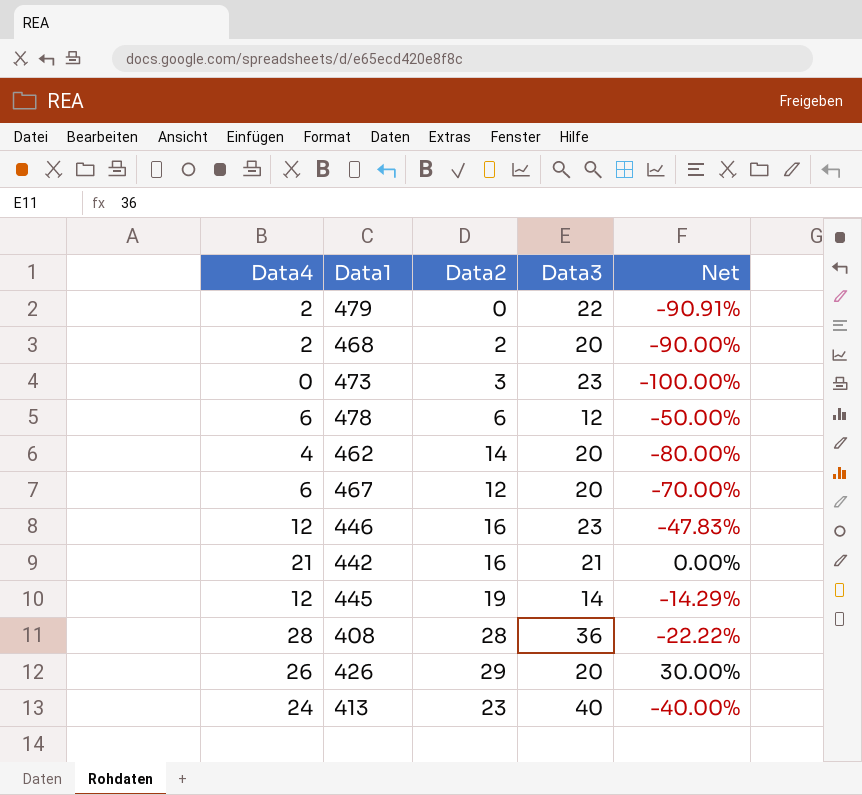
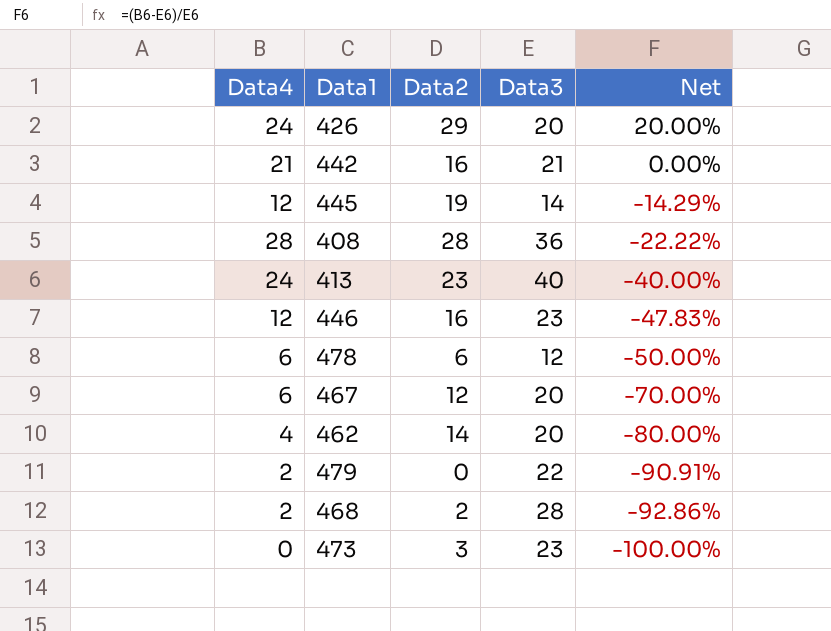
row order: none -> Net descending
426 | Data4: 26 -> 24
426 | Net: 30.00% -> 20.00%
468 | Data3: 20 -> 28
468 | Net: -90.00% -> -92.86%

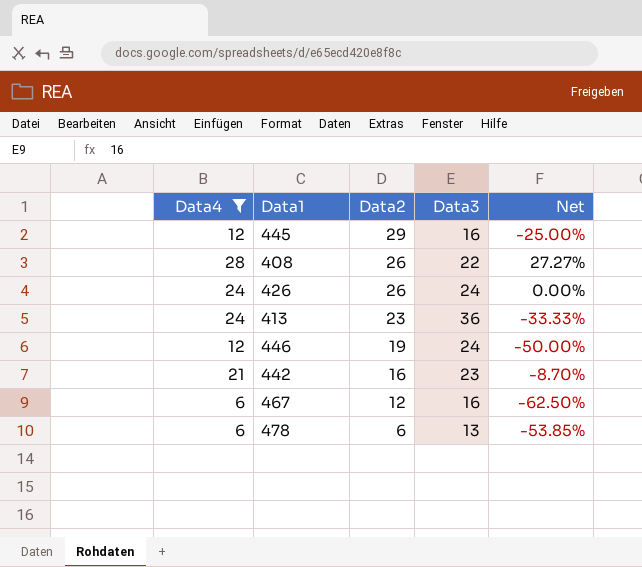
filter: none -> Data4 >= 6
row order: Net descending -> Data2 descending
445 | Data2: 19 -> 29
445 | Data3: 14 -> 16
445 | Net: -14.29% -> -25.00%
408 | Data2: 28 -> 26
408 | Data3: 36 -> 22
408 | Net: -22.22% -> 27.27%
426 | Data2: 29 -> 26
426 | Data3: 20 -> 24
426 | Net: 20.00% -> 0.00%
413 | Data3: 40 -> 36
413 | Net: -40.00% -> -33.33%
446 | Data2: 16 -> 19
446 | Data3: 23 -> 24
446 | Net: -47.83% -> -50.00%
442 | Data3: 21 -> 23
442 | Net: 0.00% -> -8.70%
467 | Data3: 20 -> 16
467 | Net: -70.00% -> -62.50%
478 | Data3: 12 -> 13
478 | Net: -50.00% -> -53.85%

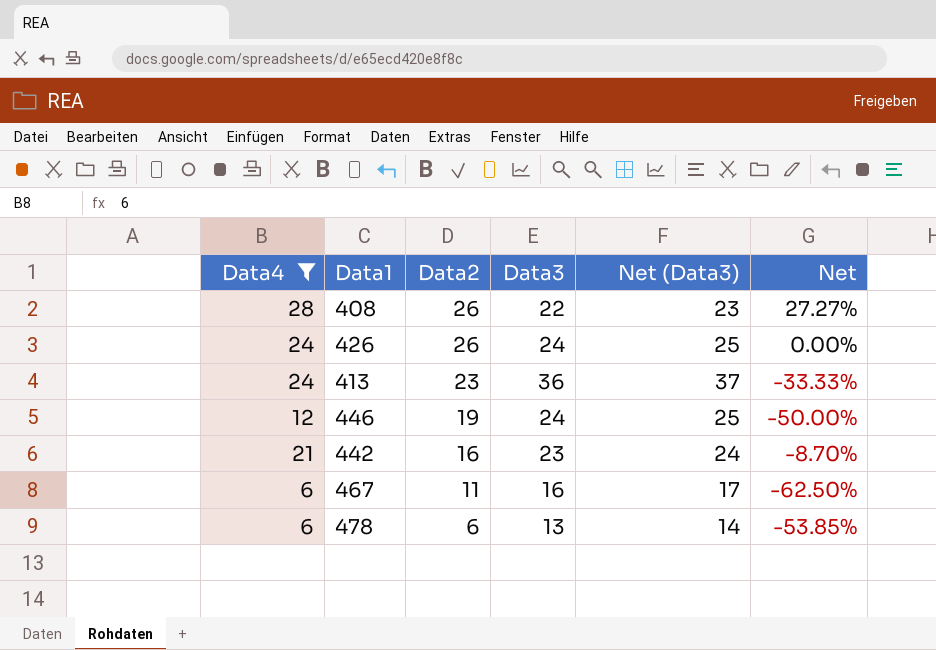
column Net (Data3) | formula: none -> [Data3] + 1
row 445: 12 | 29 | 16 | -25.00% -> none
467 | Data2: 12 -> 11

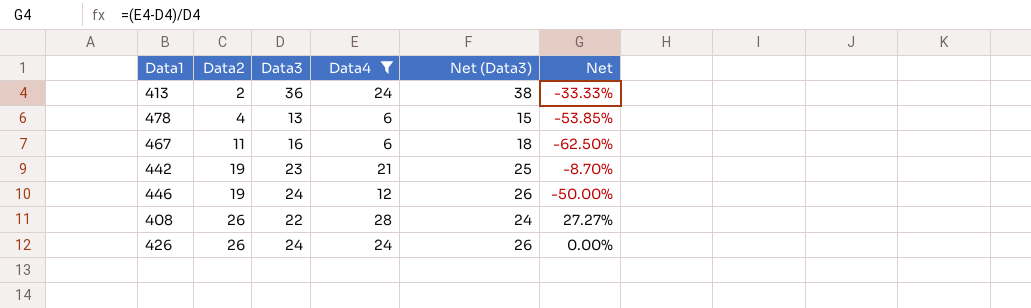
row order: Data2 descending -> Data2 ascending
column Data4 | position: 1 -> 4
column Net (Data3) | formula: [Data3] + 1 -> [Data3] + 2
413 | Data2: 23 -> 2
478 | Data2: 6 -> 4
442 | Data2: 16 -> 19

